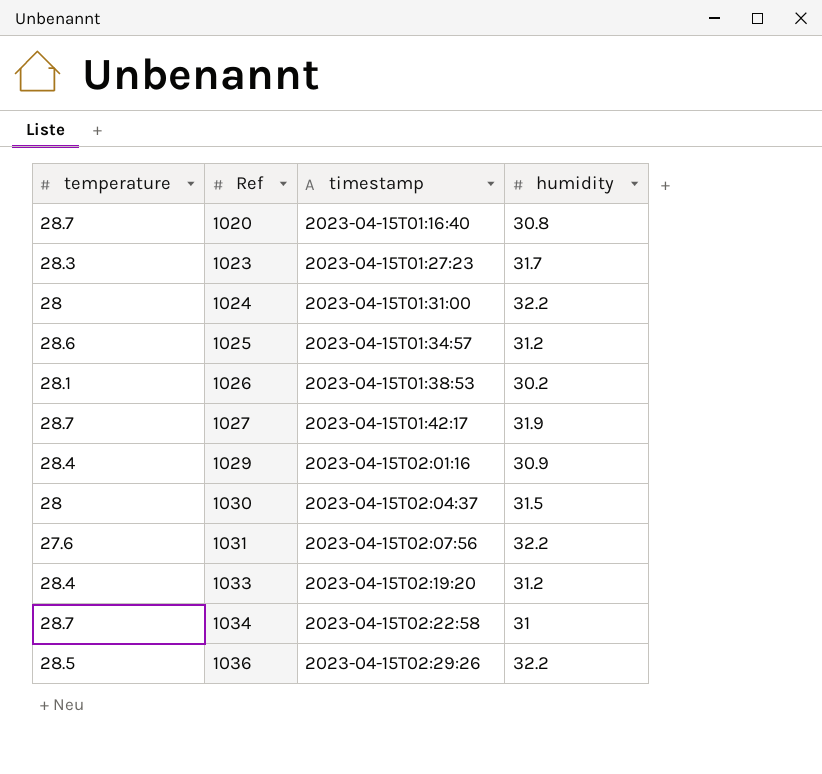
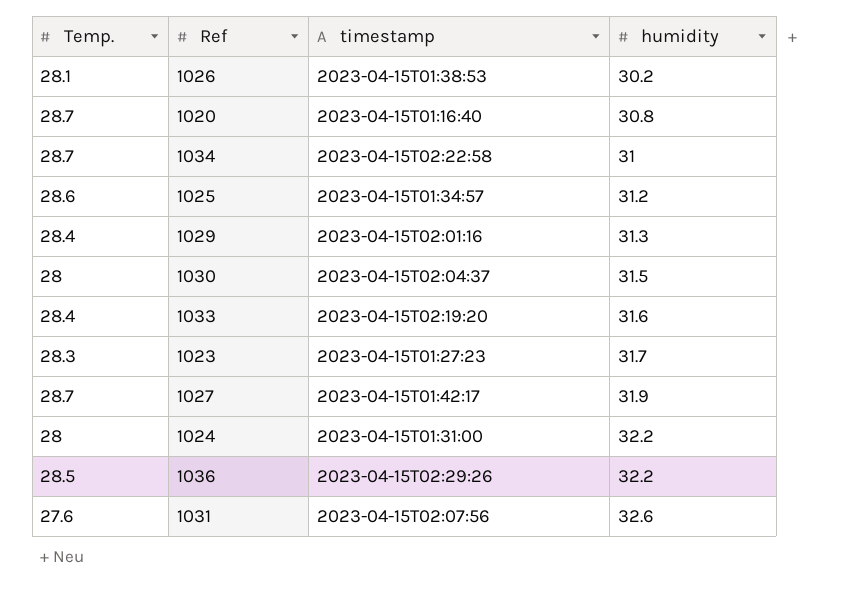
row order: Ref ascending -> humidity ascending
column name: temperature -> Temp.
1029 | humidity: 30.9 -> 31.3
1033 | humidity: 31.2 -> 31.6
1031 | humidity: 32.2 -> 32.6

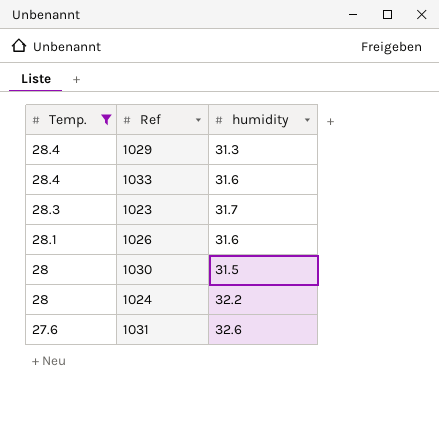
filter: none -> Temp. <= 28.4
row order: humidity ascending -> Temp. descending
column timestamp | position: 3 -> none
1026 | humidity: 30.2 -> 31.6

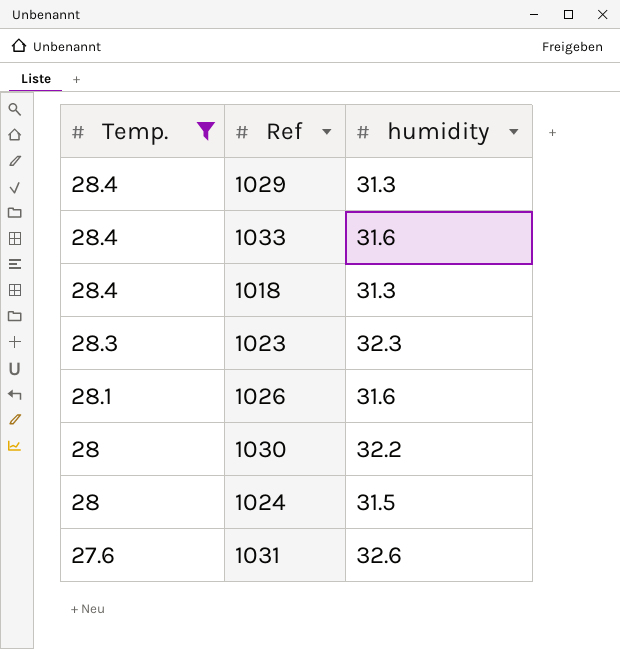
row 1018: none -> 28.4 | 31.3
1023 | humidity: 31.7 -> 32.3
1030 | humidity: 31.5 -> 32.2
1024 | humidity: 32.2 -> 31.5

